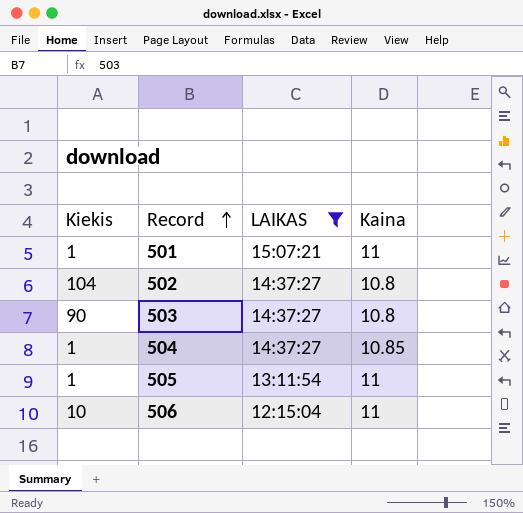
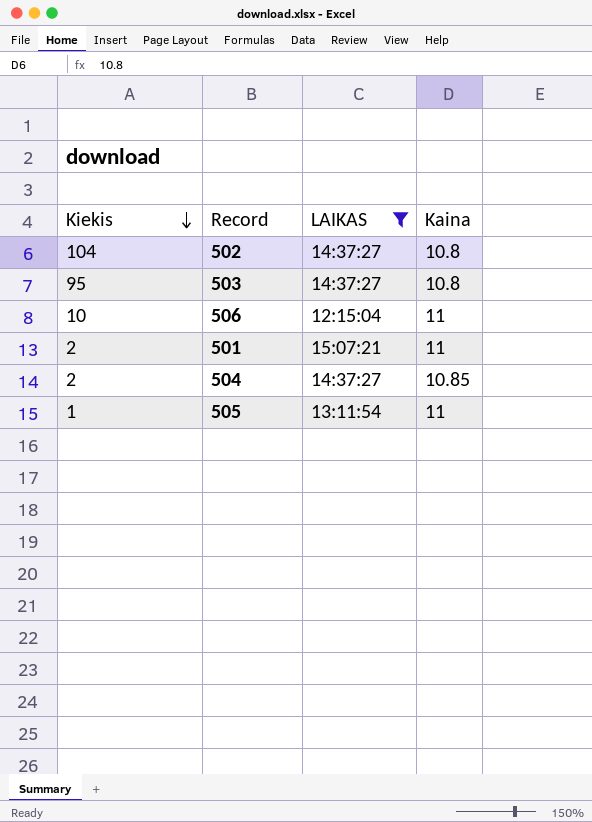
row order: Record ascending -> Kiekis descending
503 | Kiekis: 90 -> 95
501 | Kiekis: 1 -> 2
504 | Kiekis: 1 -> 2

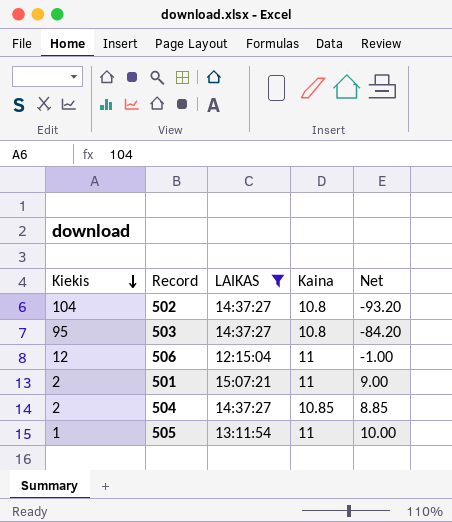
column Net | formula: none -> [Kaina] - [Kiekis]
506 | Kiekis: 10 -> 12

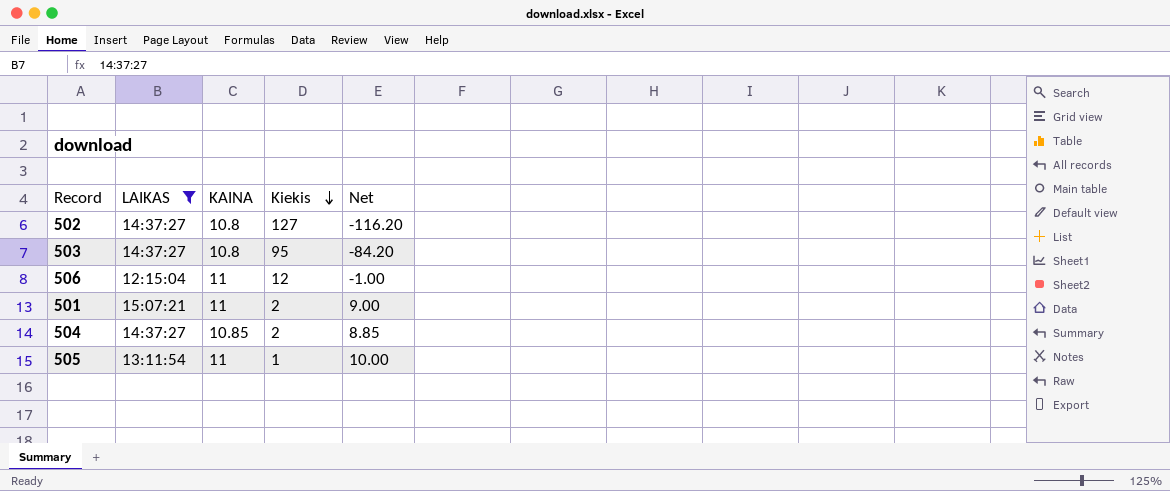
column name: Kaina -> KAINA
column Kiekis | position: 1 -> 4
502 | Kiekis: 104 -> 127
502 | Net: -93.20 -> -116.20

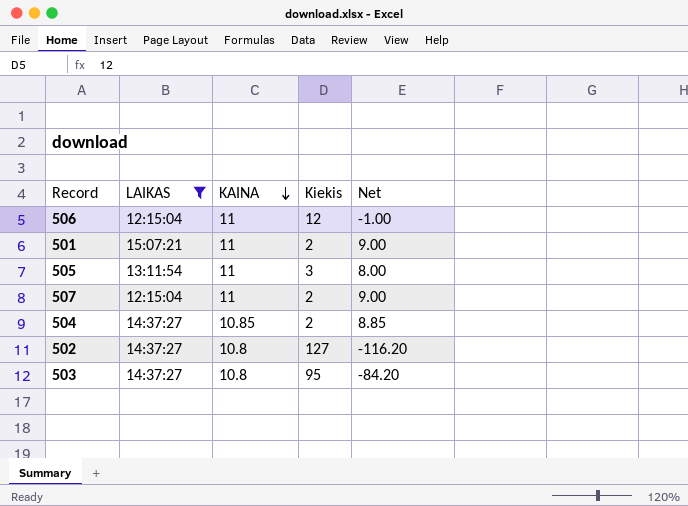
row order: Kiekis descending -> KAINA descending
505 | Kiekis: 1 -> 3
505 | Net: 10.00 -> 8.00
row 507: none -> 12:15:04 | 11 | 2 | 9.00

